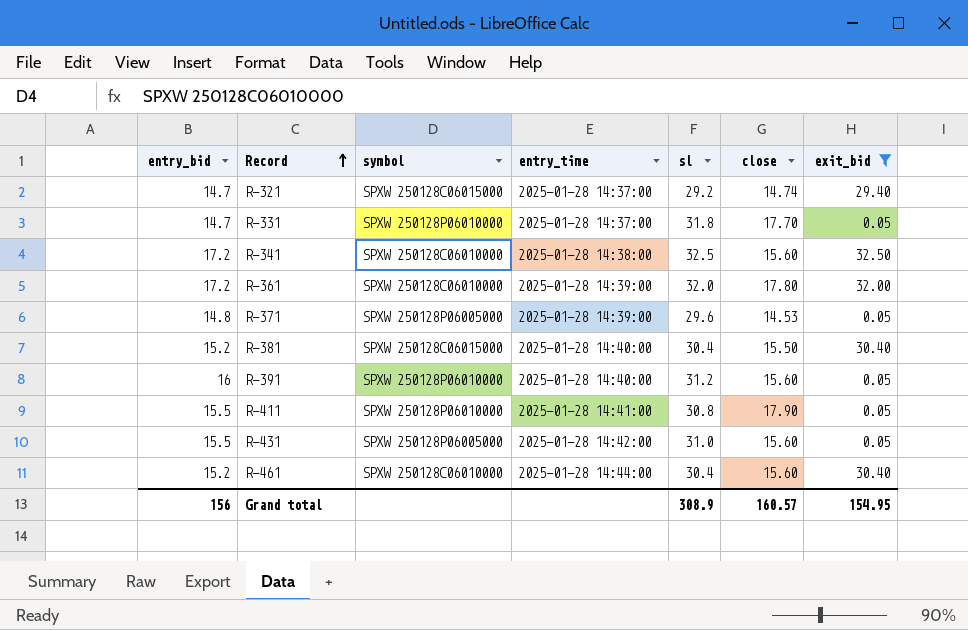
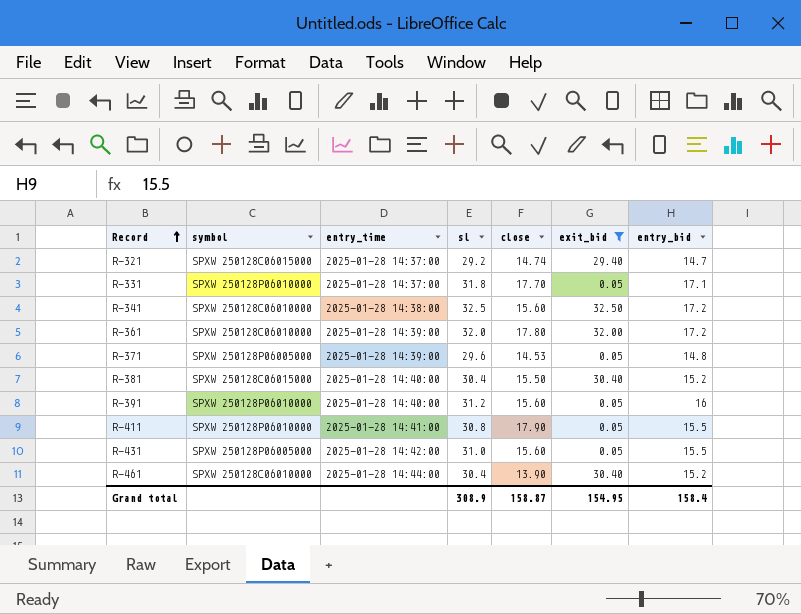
column entry_bid | position: 1 -> 7
R-331 | entry_bid: 14.7 -> 17.1
R-461 | close: 15.60 -> 13.90
Grand total | close: 160.57 -> 158.87
Grand total | entry_bid: 156 -> 158.4

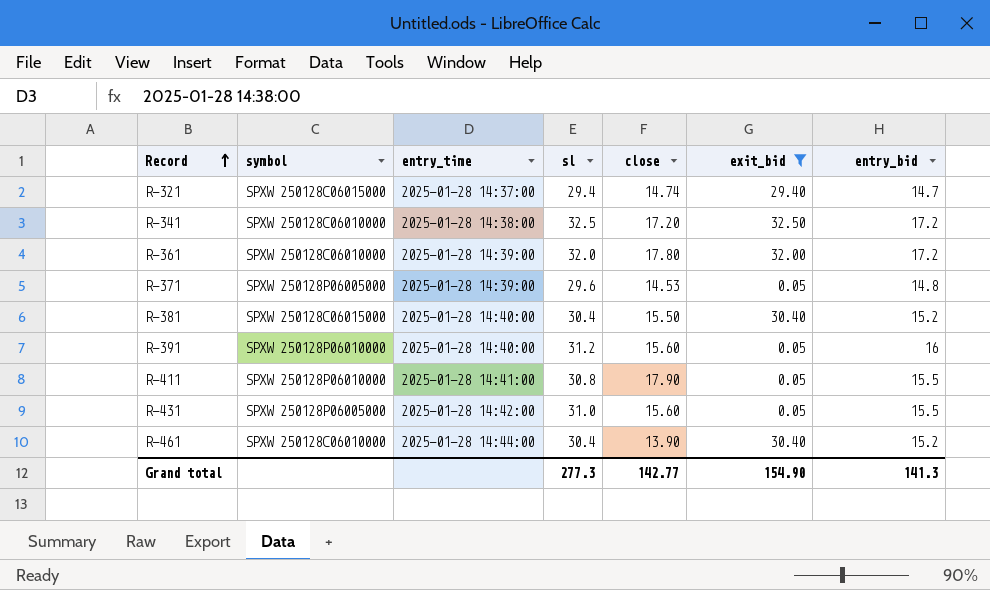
row R-331: SPXW 250128P06010000 | 2025-01-28 14:37:00 | 31.8 | 17.70 | 0.05 | 17.1 -> none
R-321 | sl: 29.2 -> 29.4
R-341 | close: 15.60 -> 17.20
Grand total | sl: 308.9 -> 277.3
Grand total | close: 158.87 -> 142.77
Grand total | exit_bid: 154.95 -> 154.90
Grand total | entry_bid: 158.4 -> 141.3

